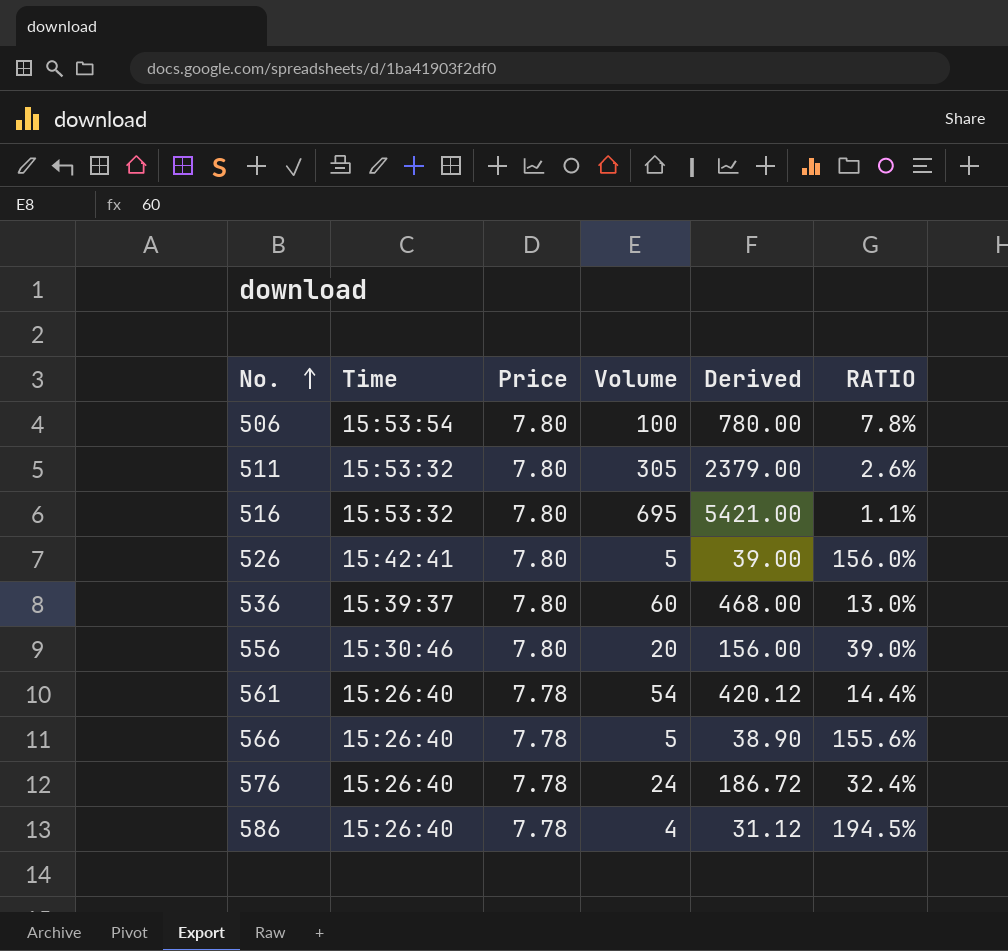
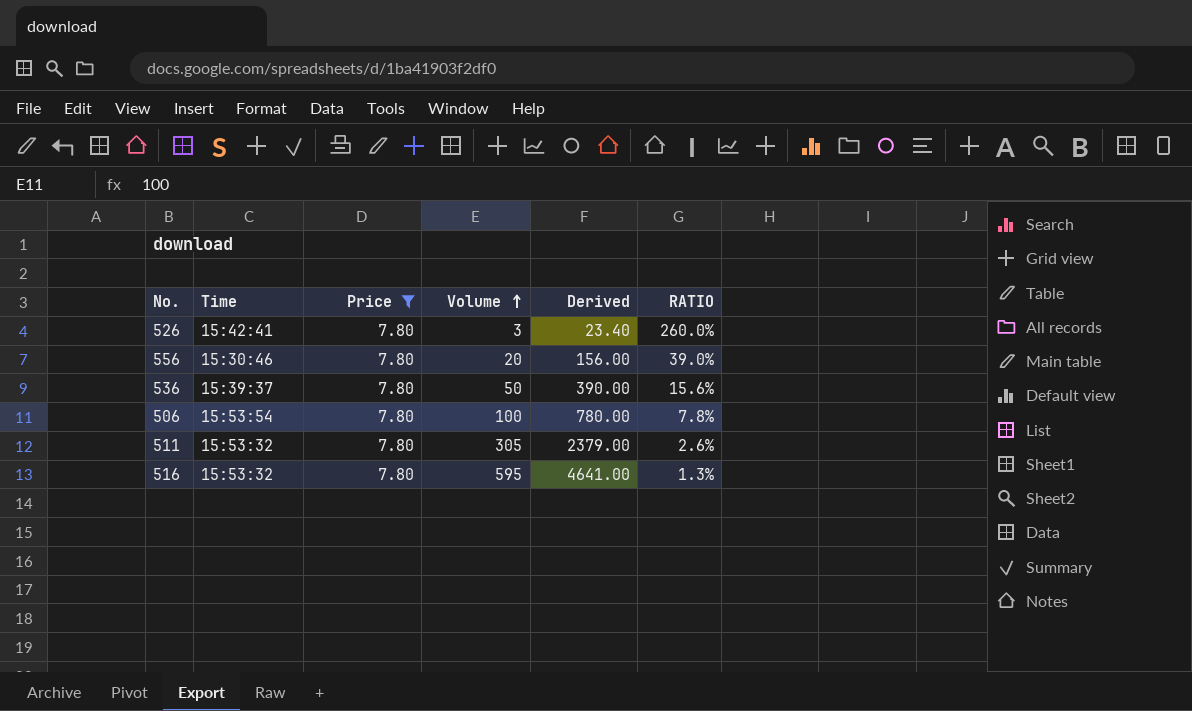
filter: none -> Price = 7.80
row order: No. ascending -> Volume ascending
526 | Volume: 5 -> 3
526 | Derived: 39.00 -> 23.40
526 | RATIO: 156.0% -> 260.0%
536 | Volume: 60 -> 50
536 | Derived: 468.00 -> 390.00
536 | RATIO: 13.0% -> 15.6%
516 | Volume: 695 -> 595
516 | Derived: 5421.00 -> 4641.00
516 | RATIO: 1.1% -> 1.3%

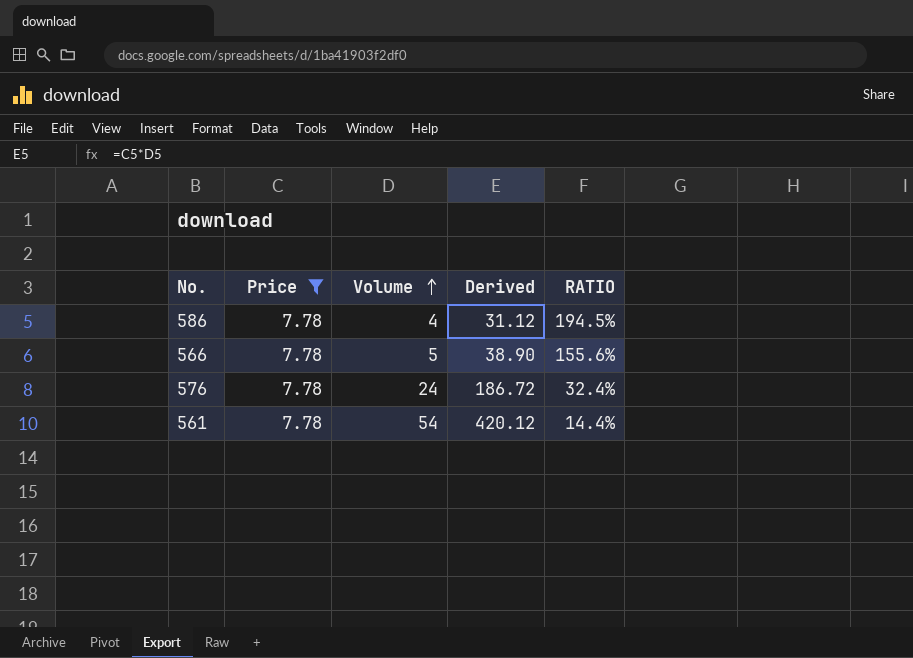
filter: Price = 7.80 -> Price = 7.78
column Time | position: 2 -> none

